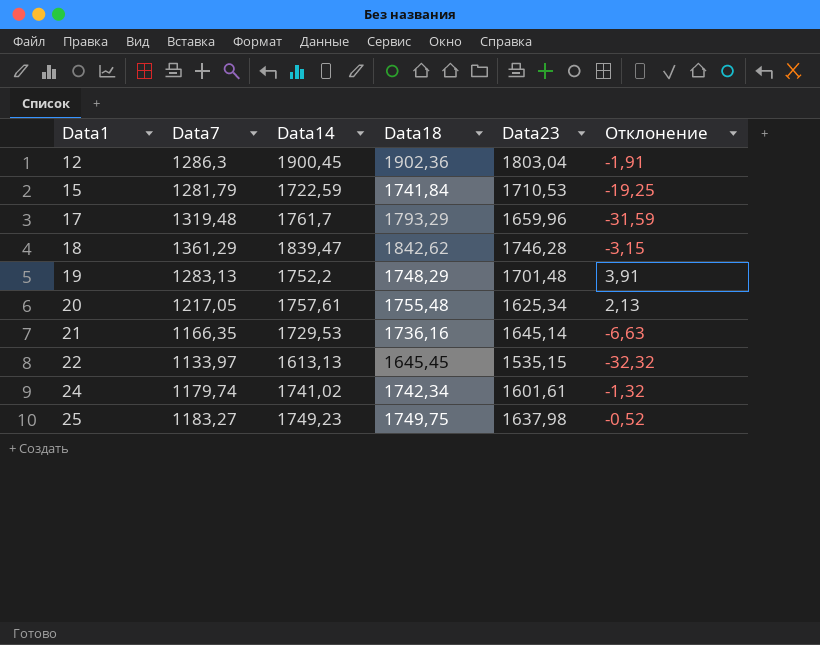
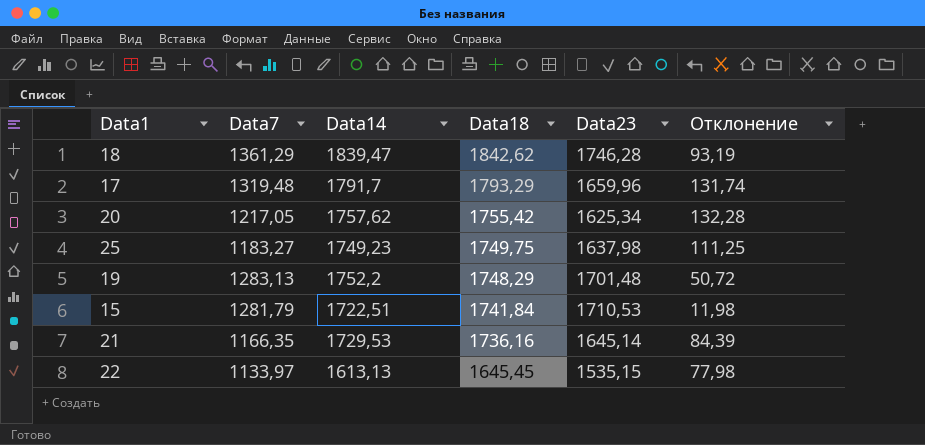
row order: Data1 ascending -> Data18 descending
column Отклонение | formula: [Data14] - [Data18] -> [Data14] - [Data23]
row 12: 1286,3 | 1900,45 | 1902,36 | 1803,04 | -1,91 -> none
row 24: 1179,74 | 1741,02 | 1742,34 | 1601,61 | -1,32 -> none
17 | Data14: 1761,7 -> 1791,7
20 | Data14: 1757,61 -> 1757,62
20 | Data18: 1755,48 -> 1755,42
15 | Data14: 1722,59 -> 1722,51

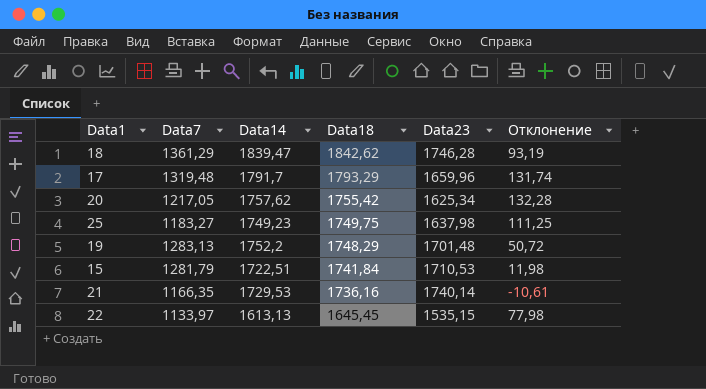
21 | Data23: 1645,14 -> 1740,14
21 | Отклонение: 84,39 -> -10,61

